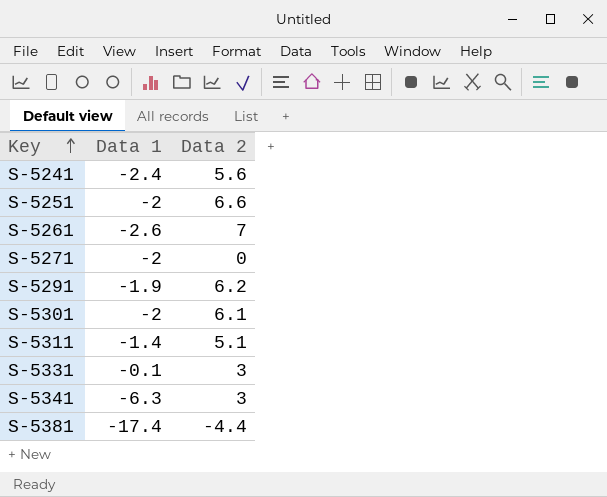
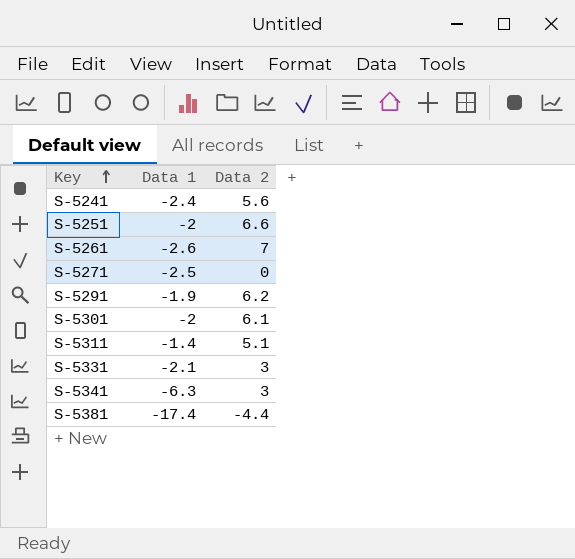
S-5271 | Data 1: -2 -> -2.5
S-5331 | Data 1: -0.1 -> -2.1

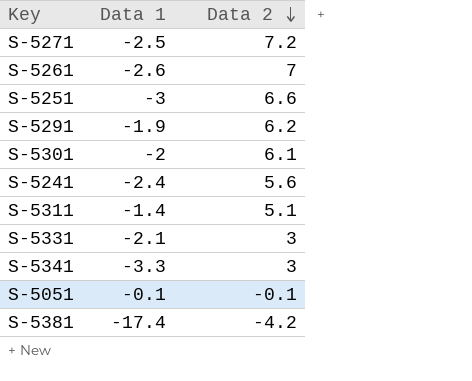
row order: Key ascending -> Data 2 descending
S-5271 | Data 2: 0 -> 7.2
S-5251 | Data 1: -2 -> -3
S-5341 | Data 1: -6.3 -> -3.3
row S-5051: none -> -0.1 | -0.1
S-5381 | Data 2: -4.4 -> -4.2

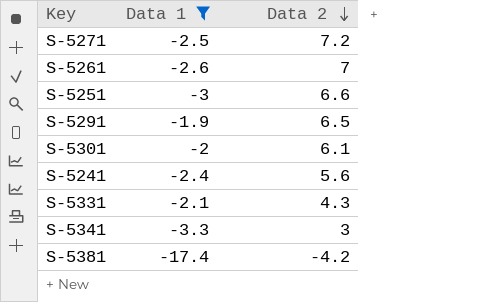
filter: none -> Data 1 <= -1.9
S-5291 | Data 2: 6.2 -> 6.5
S-5331 | Data 2: 3 -> 4.3

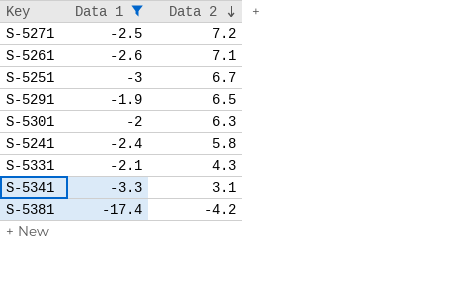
S-5261 | Data 2: 7 -> 7.1
S-5251 | Data 2: 6.6 -> 6.7
S-5301 | Data 2: 6.1 -> 6.3
S-5241 | Data 2: 5.6 -> 5.8
S-5341 | Data 2: 3 -> 3.1

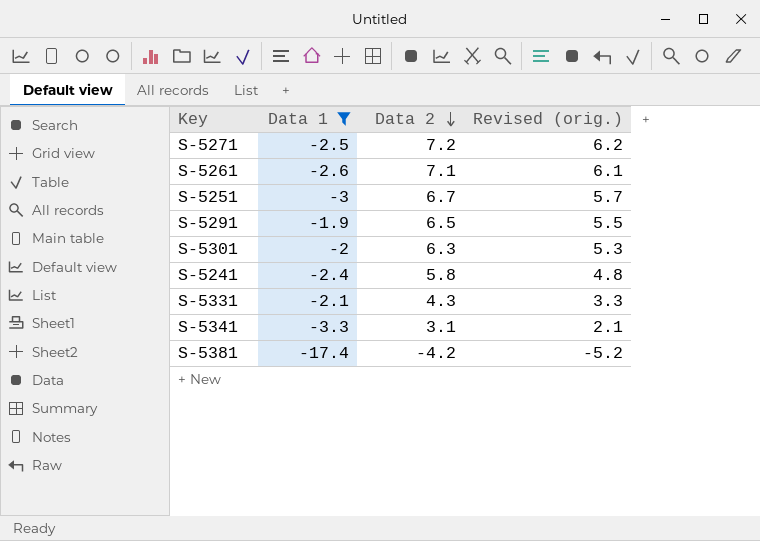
column Revised (orig.) | formula: none -> [Data 2] - 1

